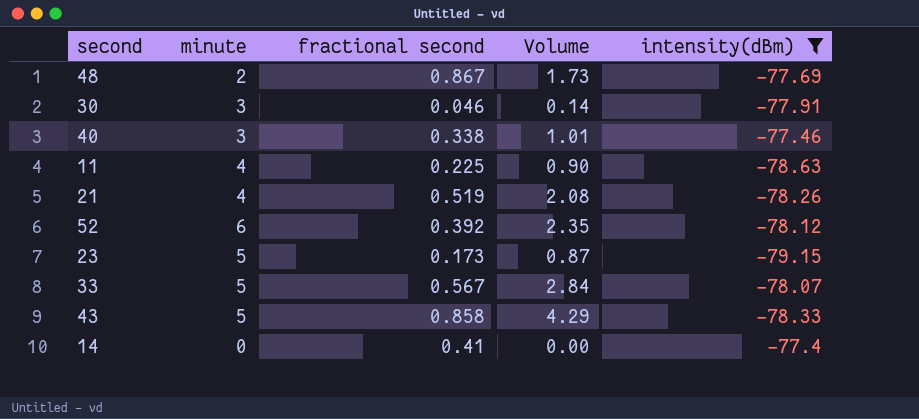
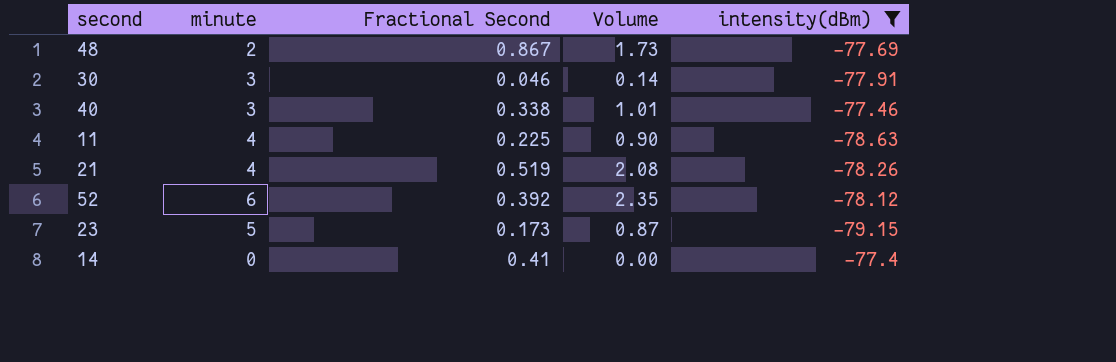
column name: fractional second -> Fractional Second
row 33: 5 | 0.567 | 2.84 | -78.07 -> none
row 43: 5 | 0.858 | 4.29 | -78.33 -> none

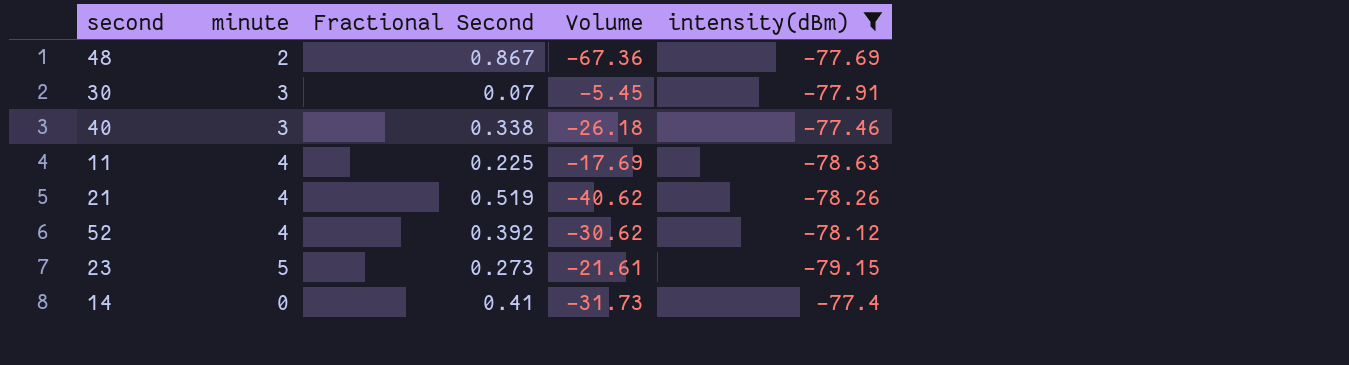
column Volume | formula: [minute] * [Fractional Second] -> [Fractional Second] * [intensity(dBm)]
30 | Fractional Second: 0.046 -> 0.07
52 | minute: 6 -> 4
23 | Fractional Second: 0.173 -> 0.273

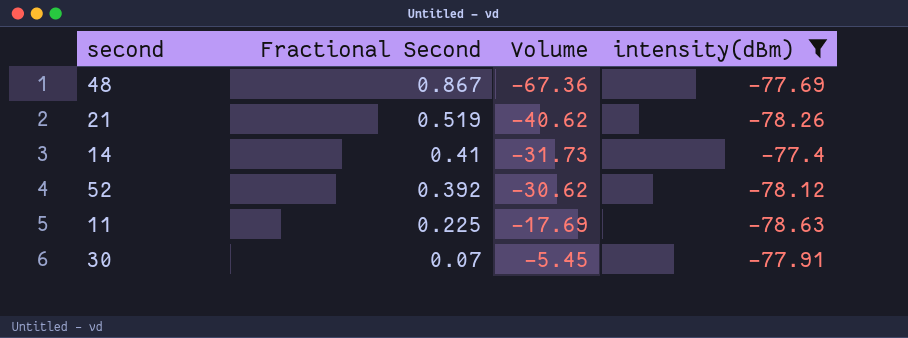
row order: none -> Fractional Second descending
column minute | position: 2 -> none
row 40: 3 | 0.338 | -26.18 | -77.46 -> none
row 23: 5 | 0.273 | -21.61 | -79.15 -> none

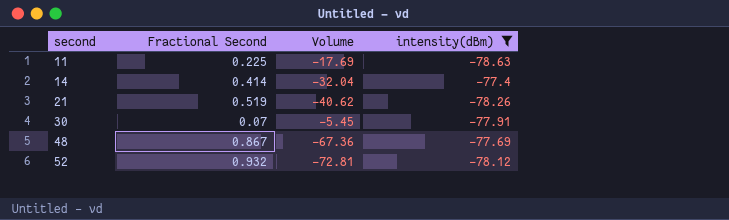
row order: Fractional Second descending -> second ascending
14 | Fractional Second: 0.41 -> 0.414
14 | Volume: -31.73 -> -32.04
52 | Fractional Second: 0.392 -> 0.932
52 | Volume: -30.62 -> -72.81

